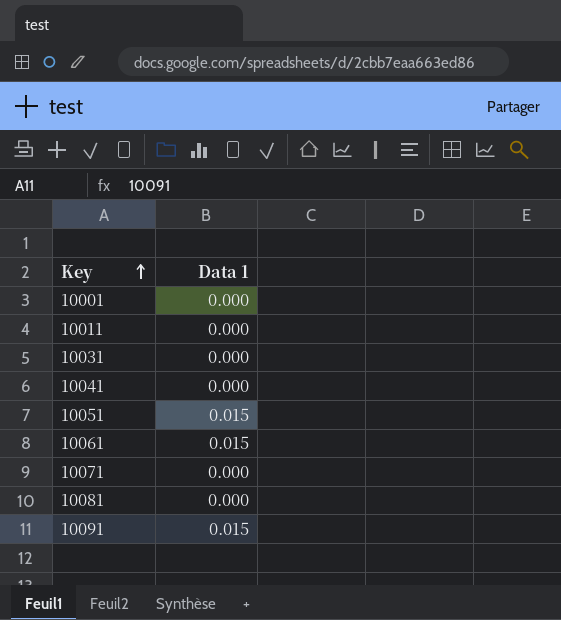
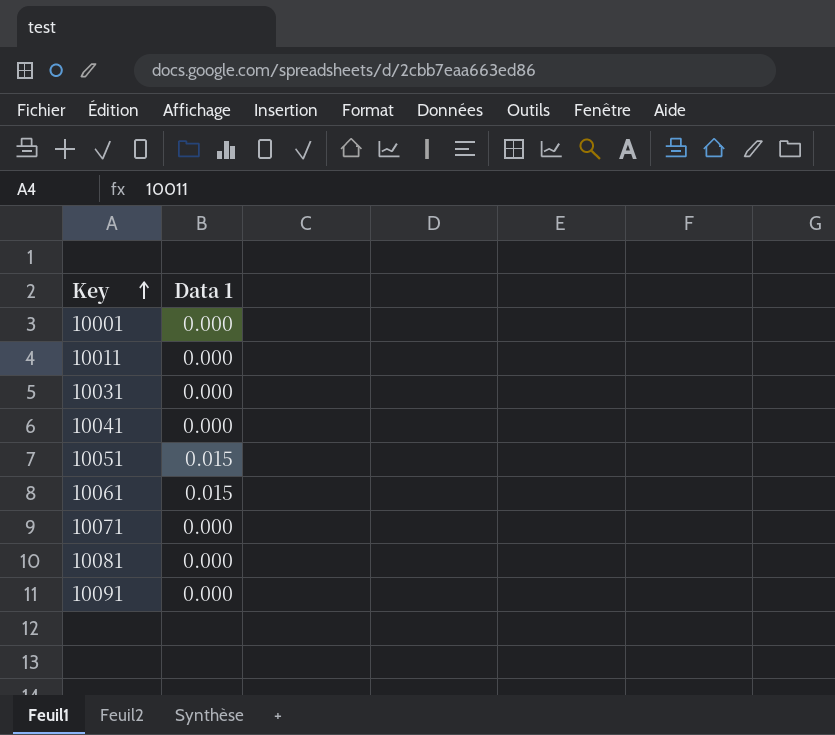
10091 | Data 1: 0.015 -> 0.000

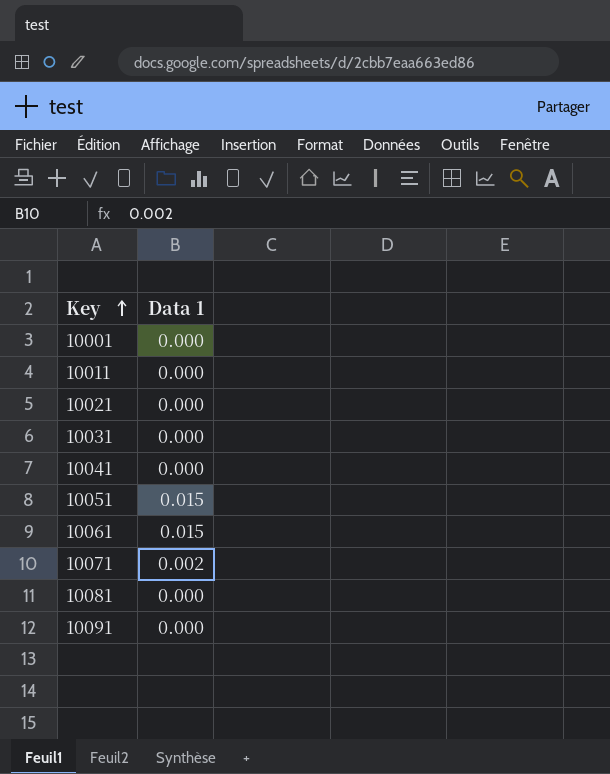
row 10021: none -> 0.000
10071 | Data 1: 0.000 -> 0.002

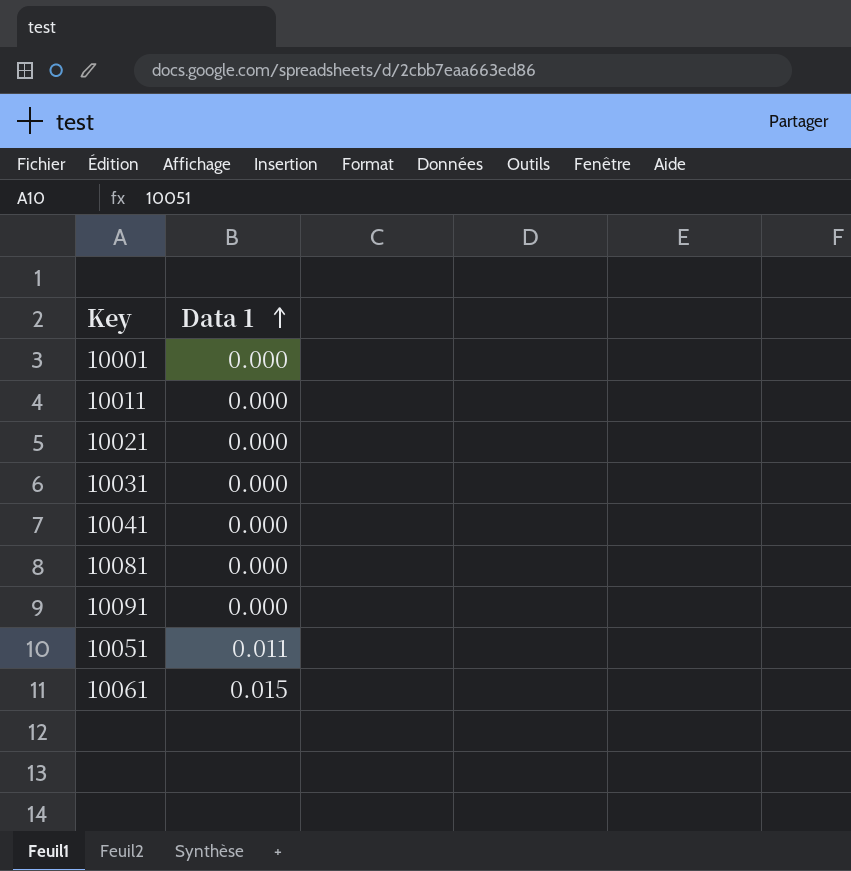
row order: Key ascending -> Data 1 ascending
row 10071: 0.002 -> none
10051 | Data 1: 0.015 -> 0.011

